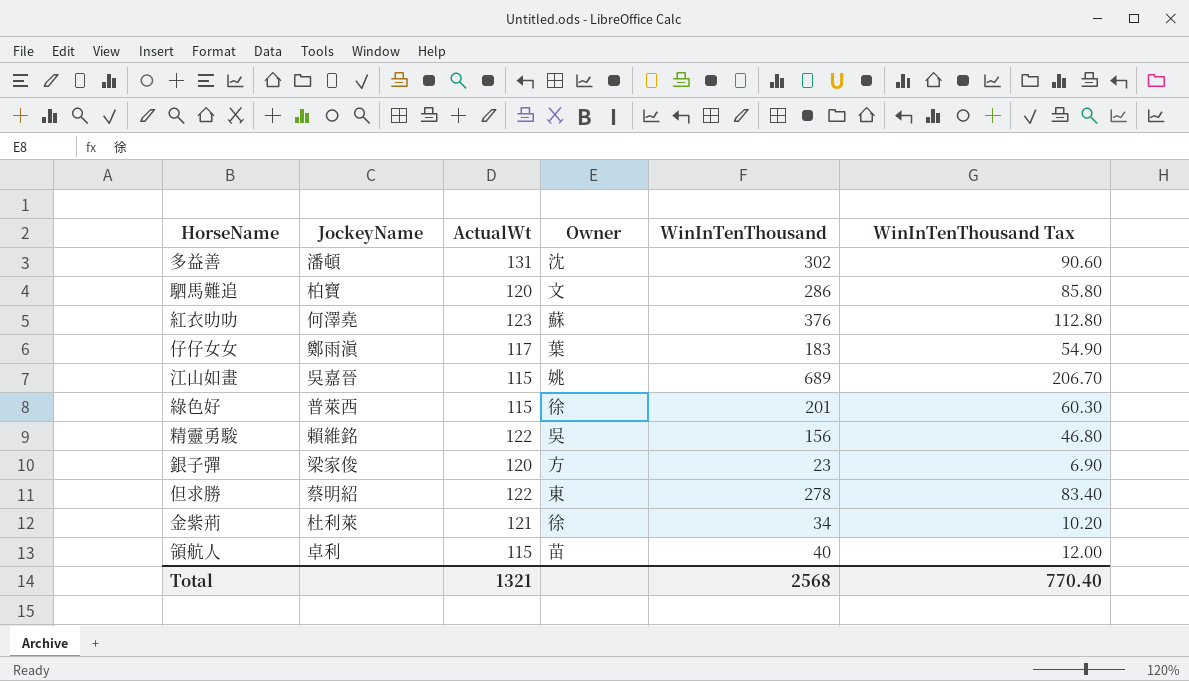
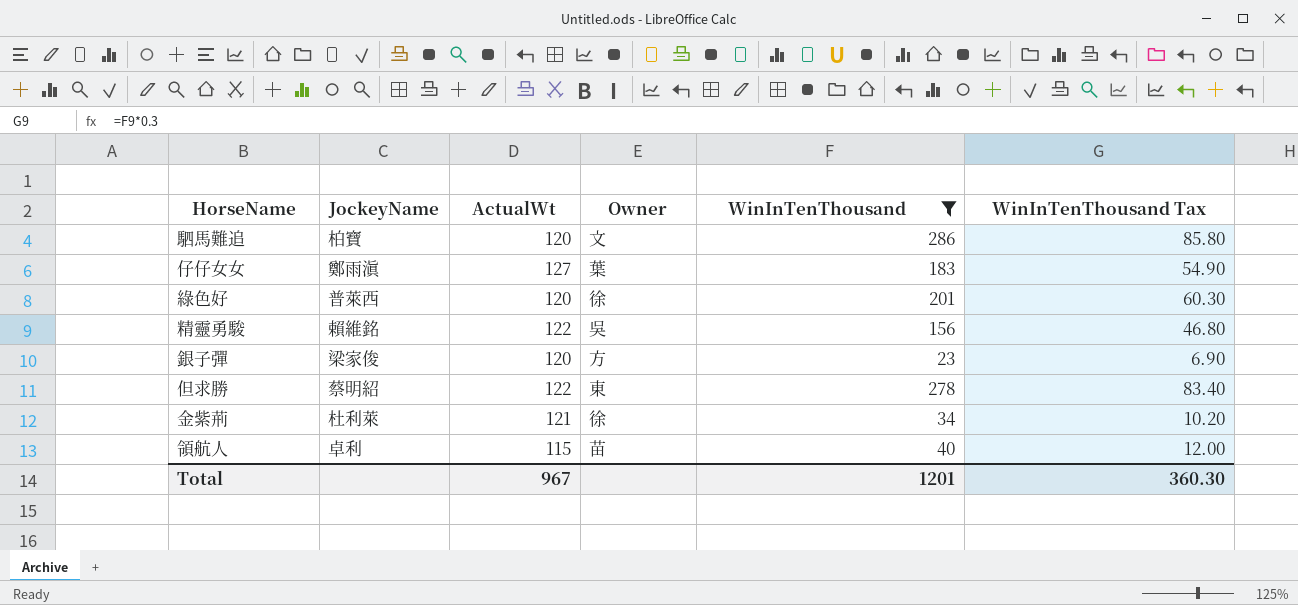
filter: none -> WinInTenThousand <= 286
仔仔女女 | ActualWt: 117 -> 127
綠色好 | ActualWt: 115 -> 120
Total | ActualWt: 1321 -> 967
Total | WinInTenThousand: 2568 -> 1201
Total | WinInTenThousand Tax: 770.40 -> 360.30

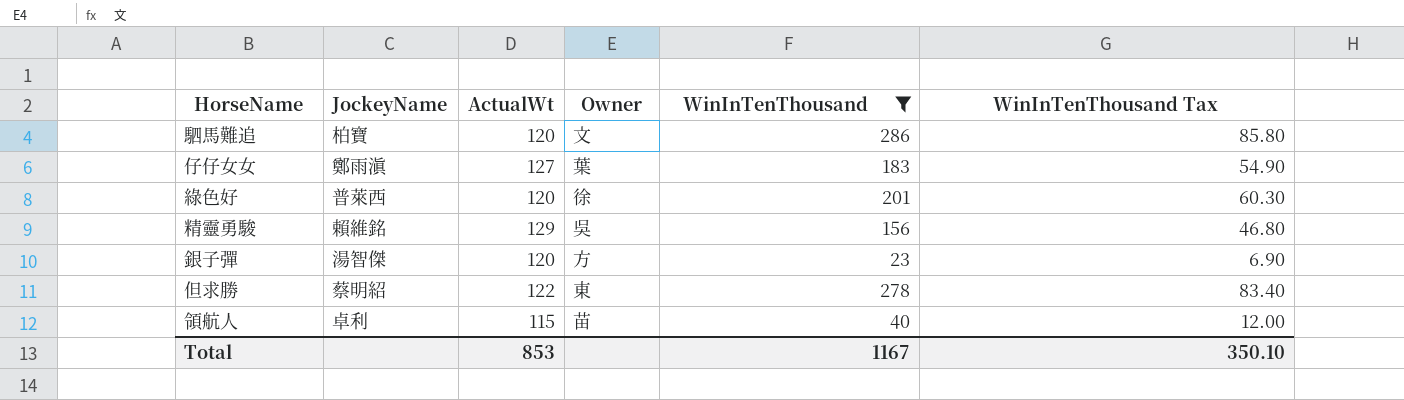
row 金紫荊: 杜利萊 | 121 | 徐 | 34 | 10.20 -> none
精靈勇駿 | ActualWt: 122 -> 129
銀子彈 | JockeyName: 梁家俊 -> 湯智傑
Total | ActualWt: 967 -> 853
Total | WinInTenThousand: 1201 -> 1167
Total | WinInTenThousand Tax: 360.30 -> 350.10

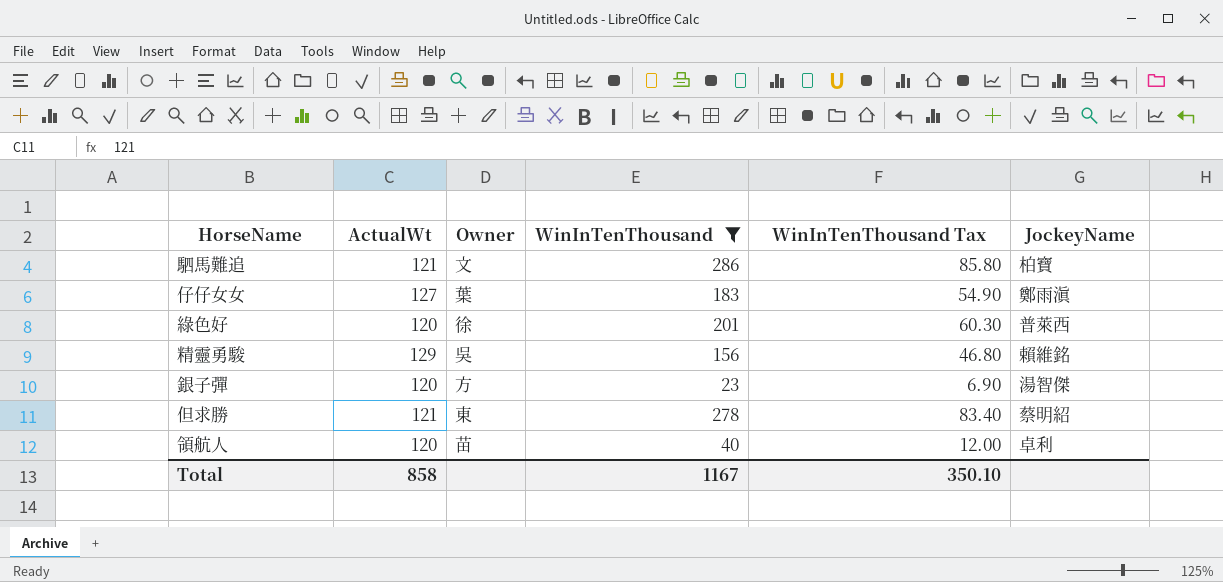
column JockeyName | position: 2 -> 6
駟馬難追 | ActualWt: 120 -> 121
但求勝 | ActualWt: 122 -> 121
領航人 | ActualWt: 115 -> 120
Total | ActualWt: 853 -> 858

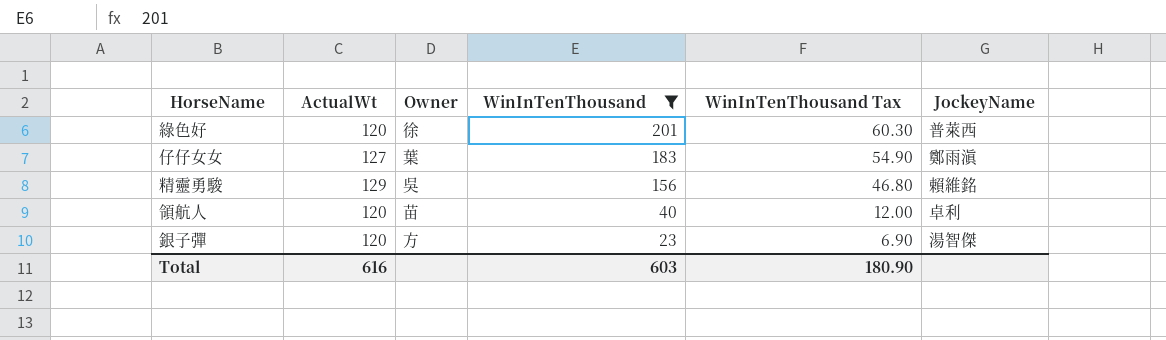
row order: none -> WinInTenThousand descending
row 駟馬難追: 121 | 文 | 286 | 85.80 | 柏寶 -> none
row 但求勝: 121 | 東 | 278 | 83.40 | 蔡明紹 -> none
Total | ActualWt: 858 -> 616
Total | WinInTenThousand: 1167 -> 603
Total | WinInTenThousand Tax: 350.10 -> 180.90

